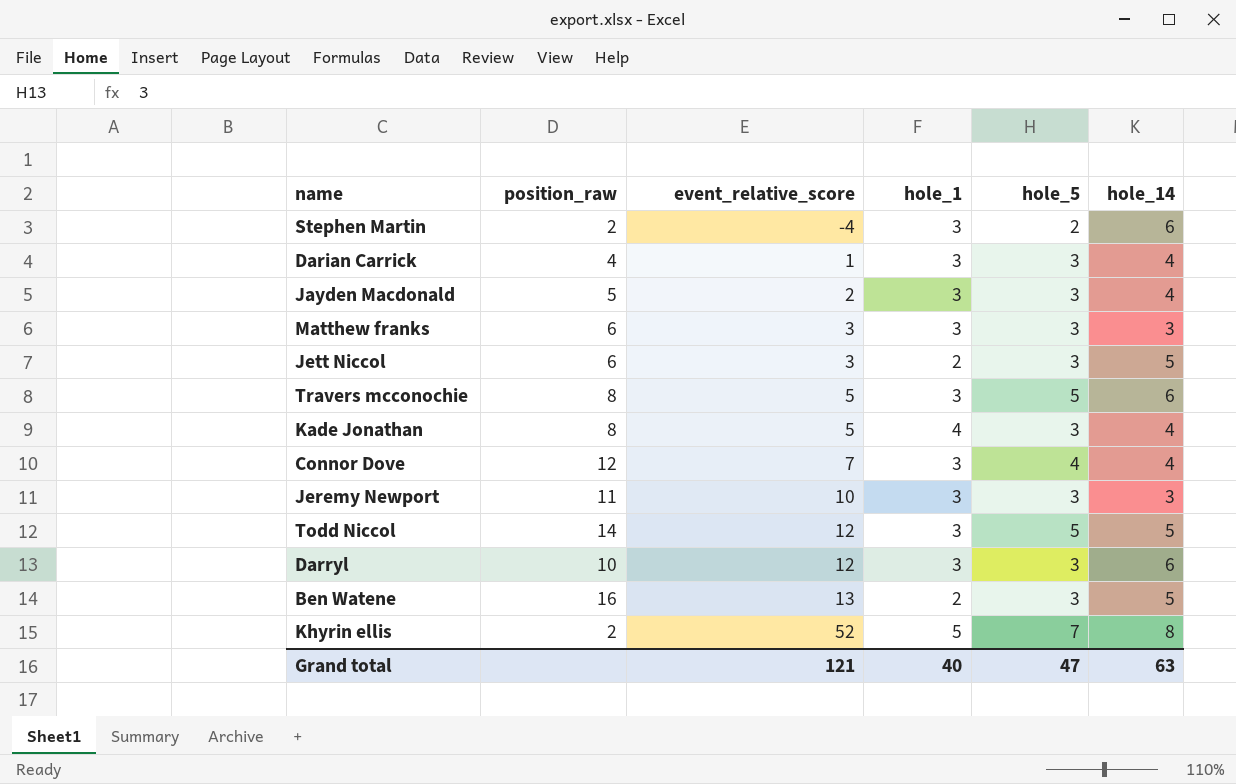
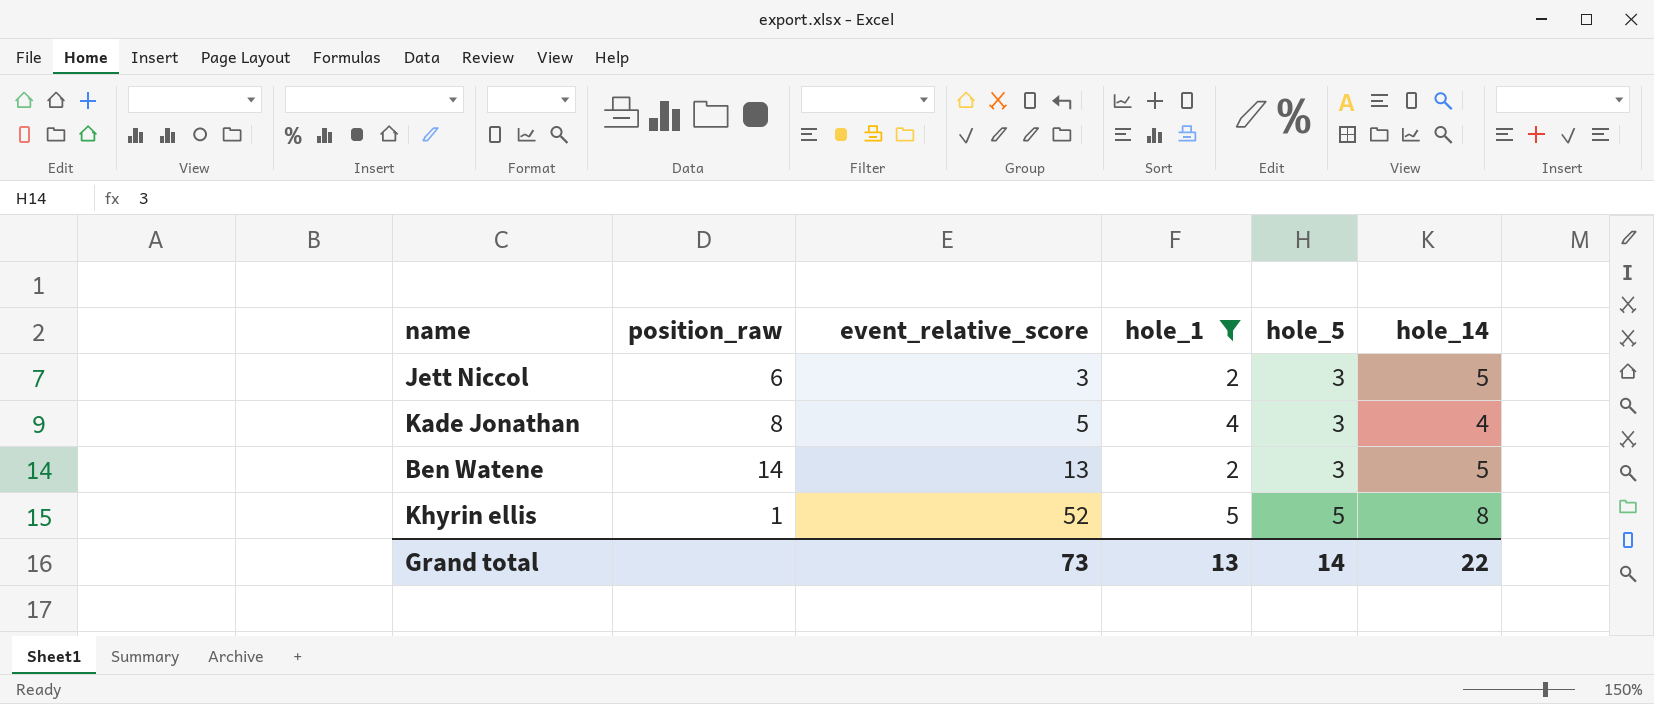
filter: none -> hole_1 != 3
Ben Watene | position_raw: 16 -> 14
Khyrin ellis | position_raw: 2 -> 1
Khyrin ellis | hole_5: 7 -> 5
Grand total | event_relative_score: 121 -> 73
Grand total | hole_1: 40 -> 13
Grand total | hole_5: 47 -> 14
Grand total | hole_14: 63 -> 22

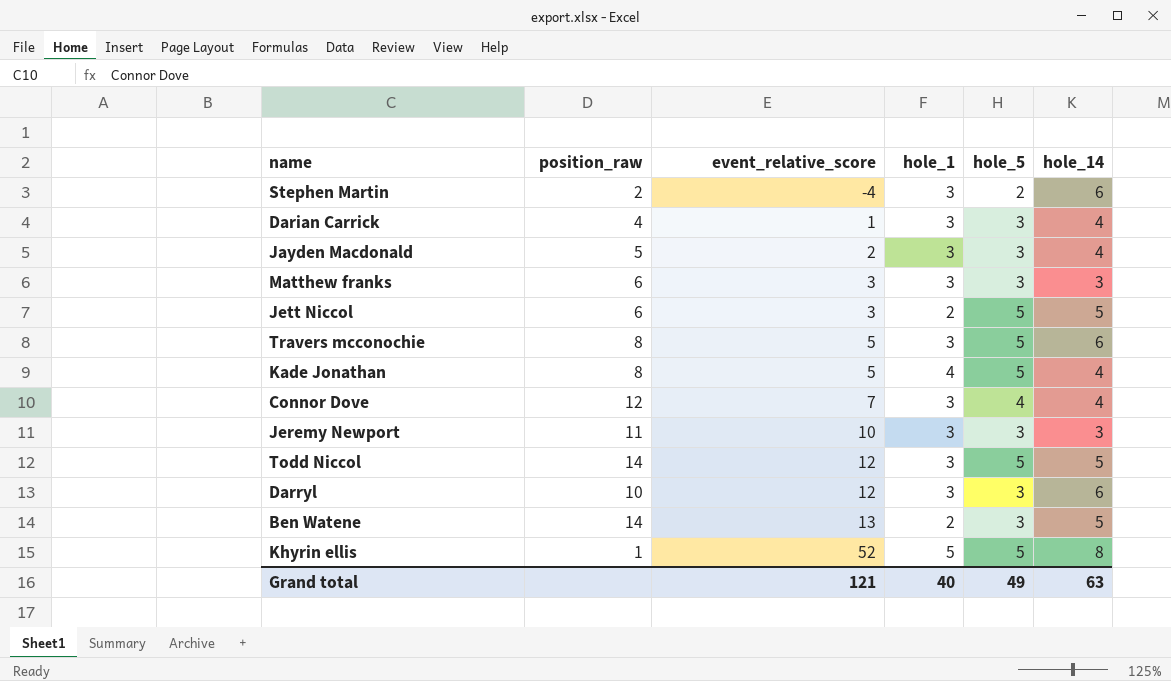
filter: hole_1 != 3 -> none
Jett Niccol | hole_5: 3 -> 5
Kade Jonathan | hole_5: 3 -> 5
Grand total | event_relative_score: 73 -> 121
Grand total | hole_1: 13 -> 40
Grand total | hole_5: 14 -> 49
Grand total | hole_14: 22 -> 63

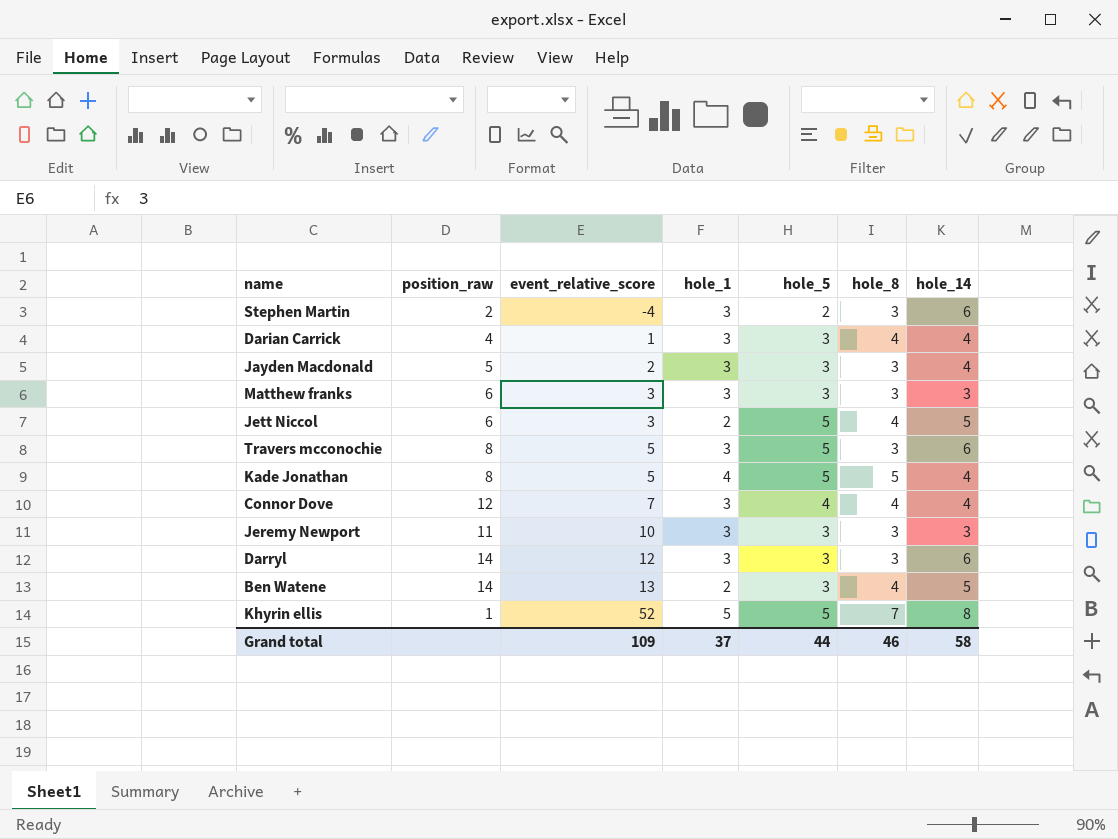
column hole_8 | position: none -> 6
row Todd Niccol: 14 | 12 | 3 | 5 | 5 -> none
Darryl | position_raw: 10 -> 14
Grand total | event_relative_score: 121 -> 109
Grand total | hole_1: 40 -> 37
Grand total | hole_5: 49 -> 44
Grand total | hole_14: 63 -> 58

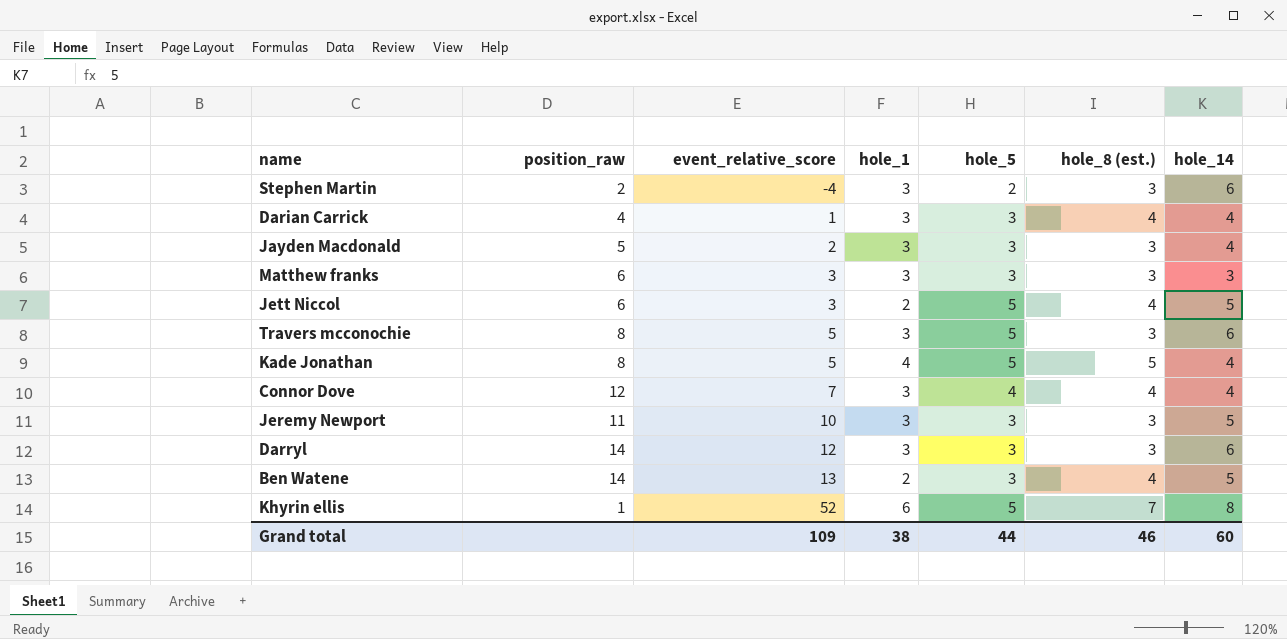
column name: hole_8 -> hole_8 (est.)
Jeremy Newport | hole_14: 3 -> 5
Khyrin ellis | hole_1: 5 -> 6
Grand total | hole_1: 37 -> 38
Grand total | hole_14: 58 -> 60

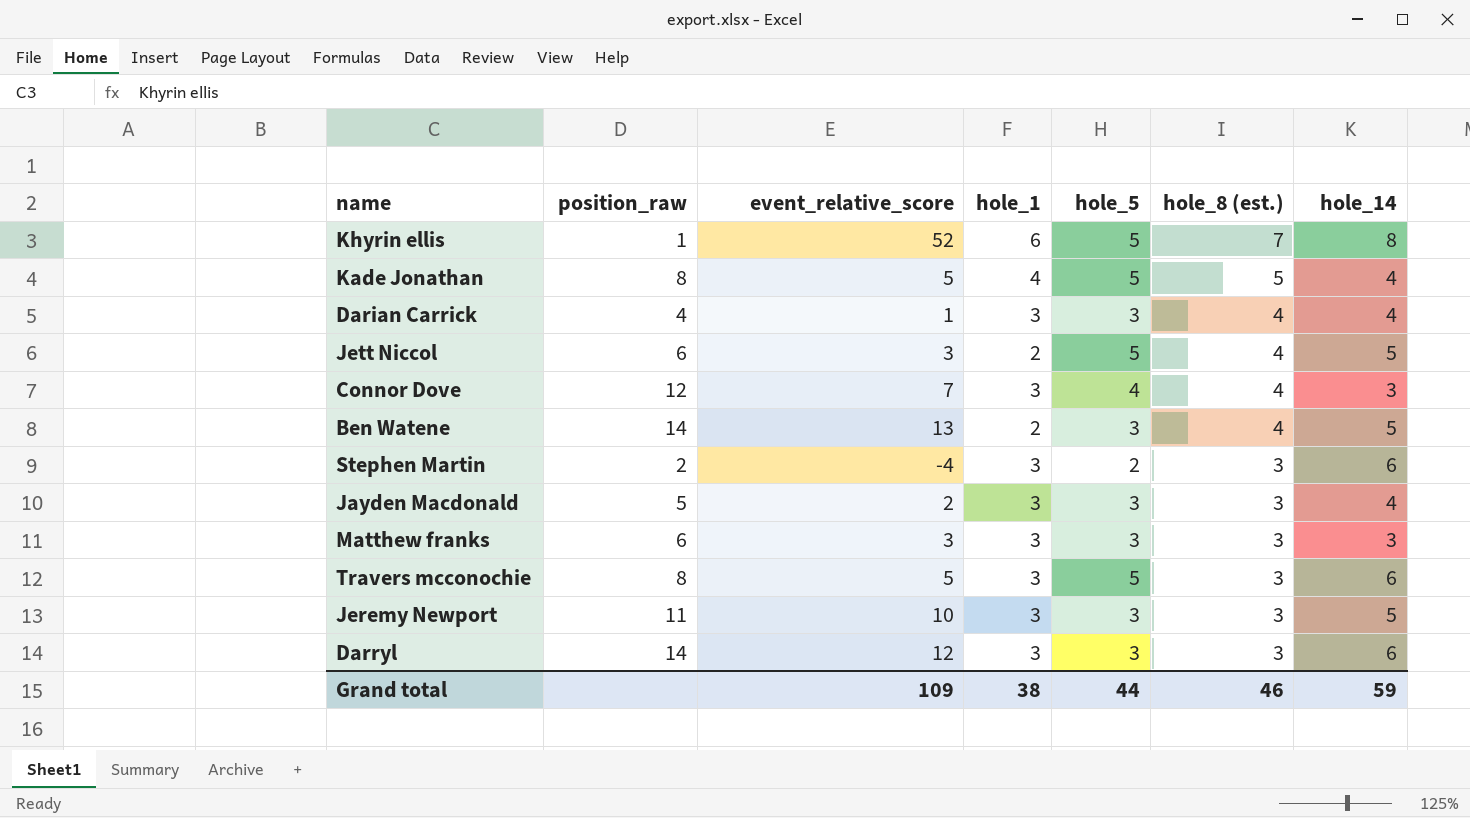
row order: event_relative_score ascending -> hole_8 (est.) descending
Connor Dove | hole_14: 4 -> 3
Grand total | hole_14: 60 -> 59

